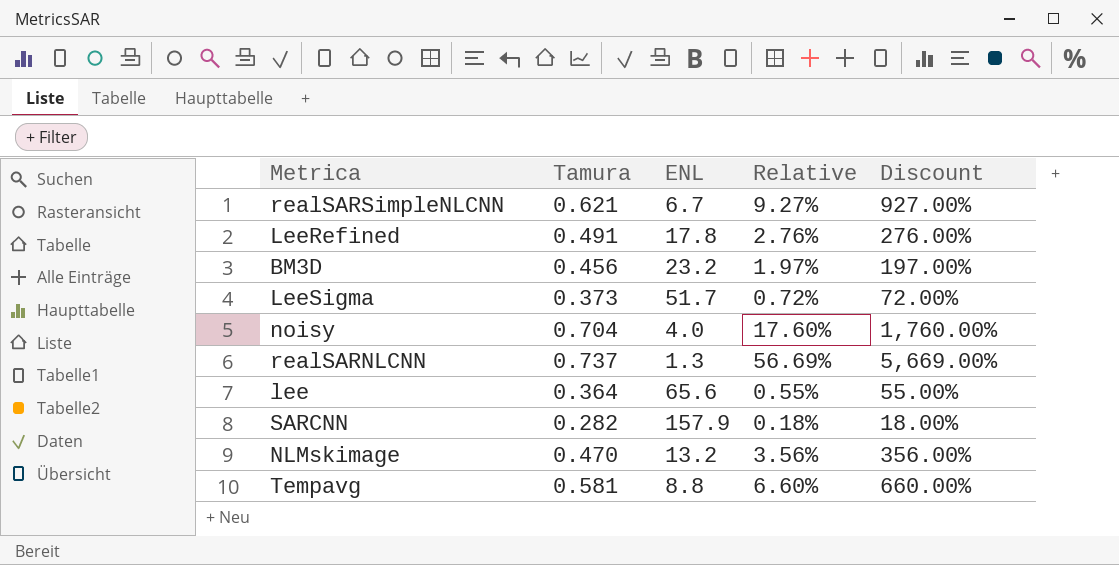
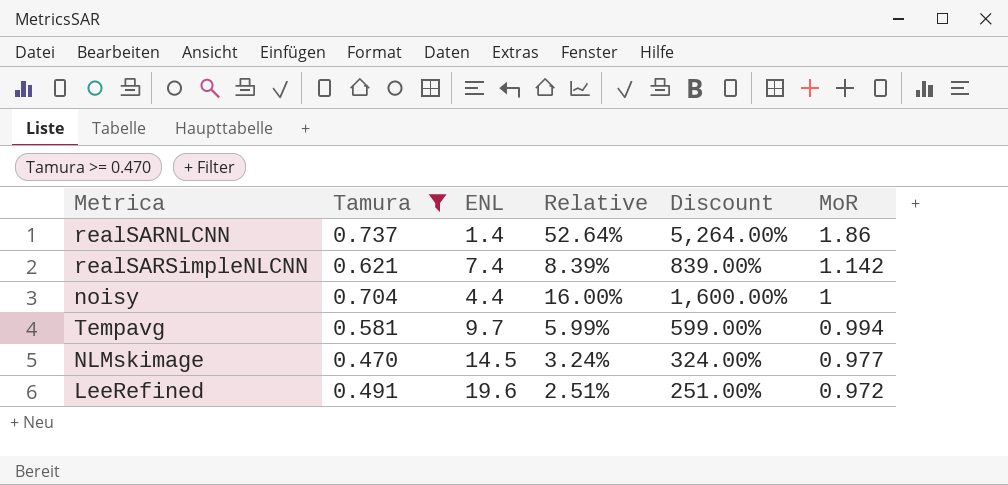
filter: none -> Tamura >= 0.470
row order: none -> MoR descending
column MoR | position: none -> 6
realSARNLCNN | ENL: 1.3 -> 1.4
realSARNLCNN | Relative: 56.69% -> 52.64%
realSARNLCNN | Discount: 5,669.00% -> 5,264.00%
realSARSimpleNLCNN | ENL: 6.7 -> 7.4
realSARSimpleNLCNN | Relative: 9.27% -> 8.39%
realSARSimpleNLCNN | Discount: 927.00% -> 839.00%
noisy | ENL: 4.0 -> 4.4
noisy | Relative: 17.60% -> 16.00%
noisy | Discount: 1,760.00% -> 1,600.00%
Tempavg | ENL: 8.8 -> 9.7
Tempavg | Relative: 6.60% -> 5.99%
Tempavg | Discount: 660.00% -> 599.00%
NLMskimage | ENL: 13.2 -> 14.5
NLMskimage | Relative: 3.56% -> 3.24%
NLMskimage | Discount: 356.00% -> 324.00%
LeeRefined | ENL: 17.8 -> 19.6
LeeRefined | Relative: 2.76% -> 2.51%
LeeRefined | Discount: 276.00% -> 251.00%

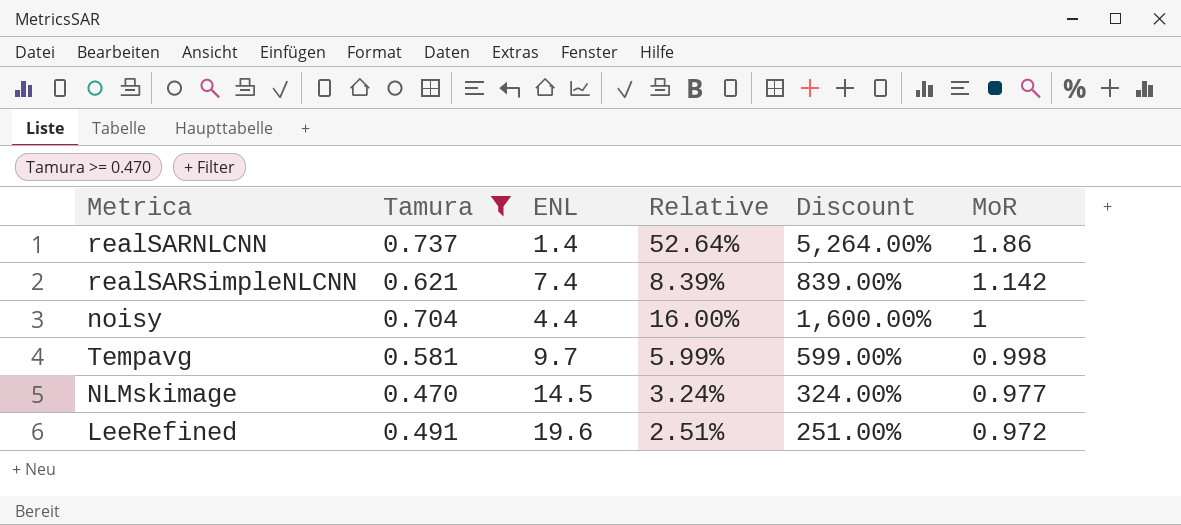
Tempavg | MoR: 0.994 -> 0.998

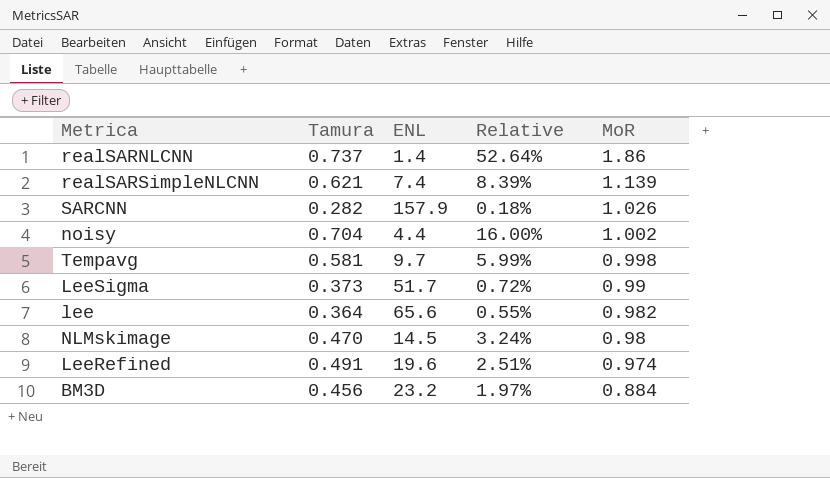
filter: Tamura >= 0.470 -> none
column Discount | formula: [Relative] * 100 -> none
realSARSimpleNLCNN | MoR: 1.142 -> 1.139
noisy | MoR: 1 -> 1.002
NLMskimage | MoR: 0.977 -> 0.98
LeeRefined | MoR: 0.972 -> 0.974

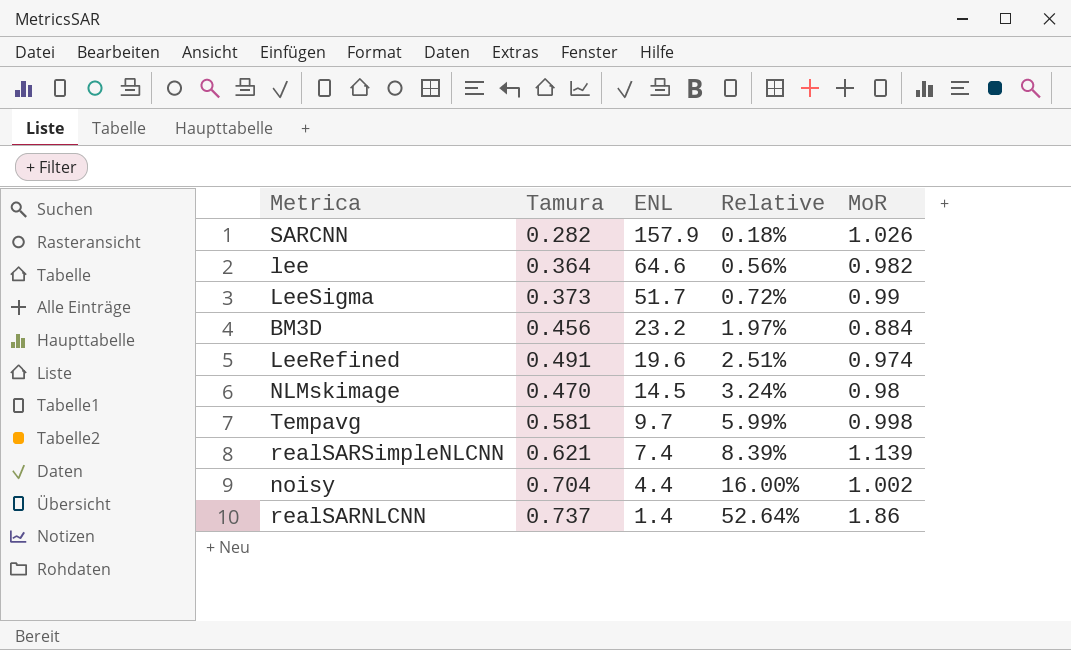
row order: MoR descending -> ENL descending
lee | ENL: 65.6 -> 64.6
lee | Relative: 0.55% -> 0.56%

